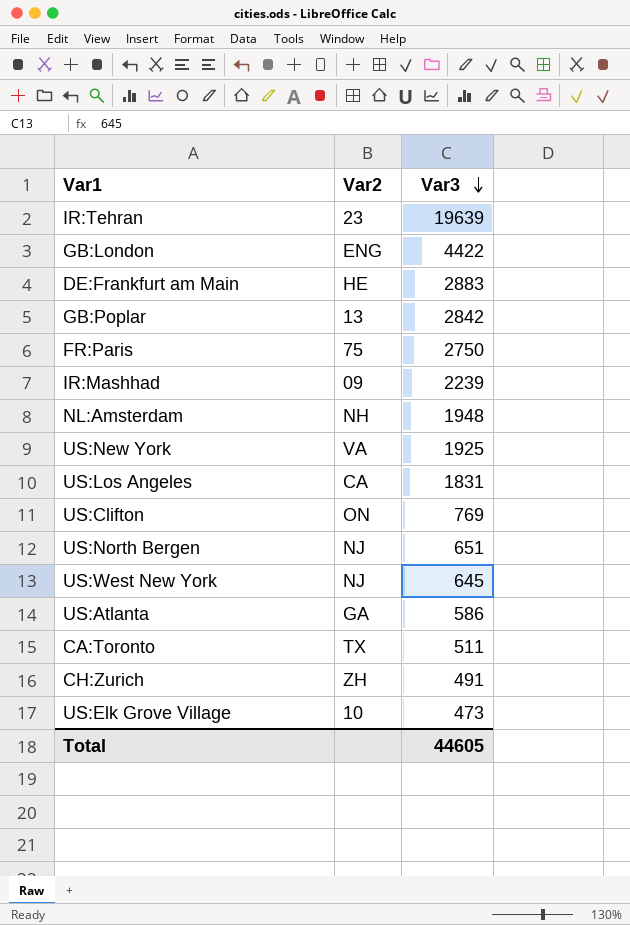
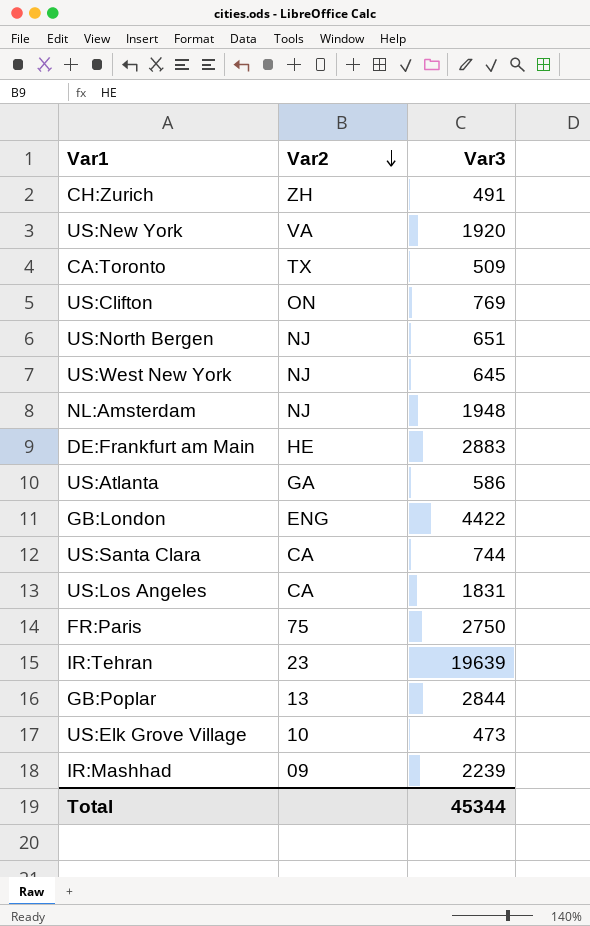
row order: Var3 descending -> Var2 descending
US:New York | Var3: 1925 -> 1920
CA:Toronto | Var3: 511 -> 509
NL:Amsterdam | Var2: NH -> NJ
row US:Santa Clara: none -> CA | 744
GB:Poplar | Var3: 2842 -> 2844
Total | Var3: 44605 -> 45344

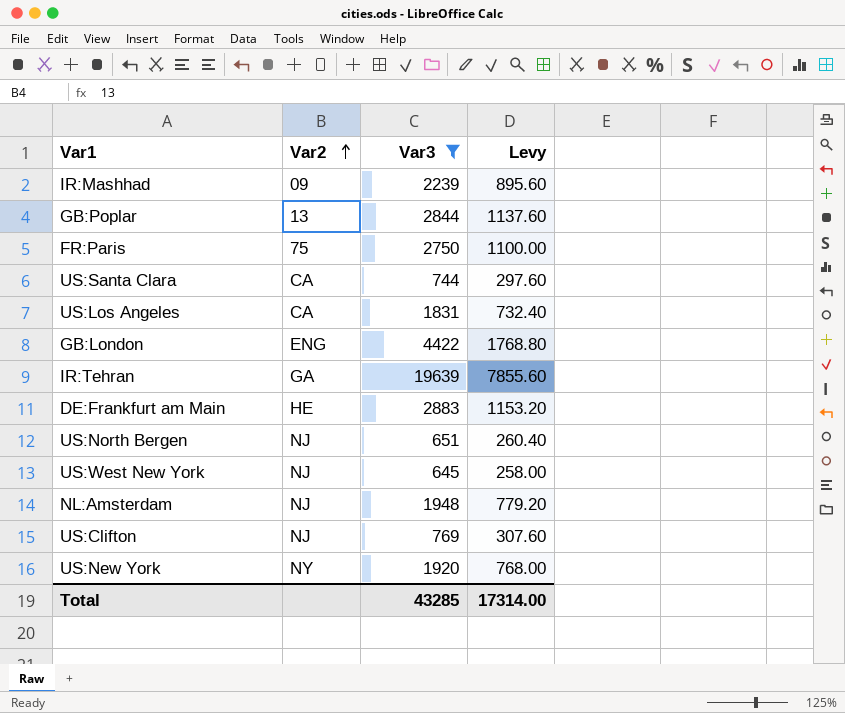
filter: none -> Var3 >= 645
row order: Var2 descending -> Var2 ascending
column Levy | formula: none -> [Var3] * 0.4
IR:Tehran | Var2: 23 -> GA
US:Clifton | Var2: ON -> NJ
US:New York | Var2: VA -> NY
Total | Var3: 45344 -> 43285

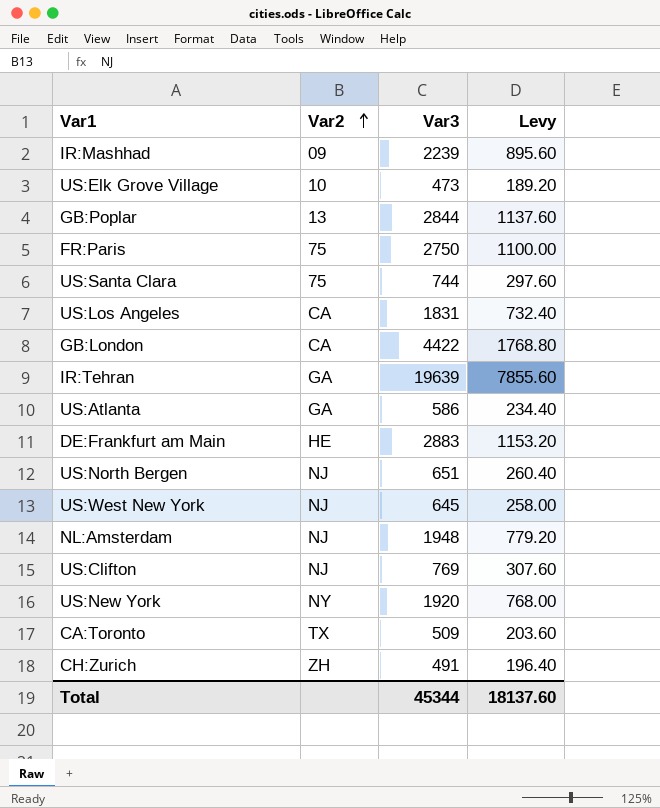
filter: Var3 >= 645 -> none
US:Santa Clara | Var2: CA -> 75
GB:London | Var2: ENG -> CA
Total | Var3: 43285 -> 45344
Total | Levy: 17314.00 -> 18137.60

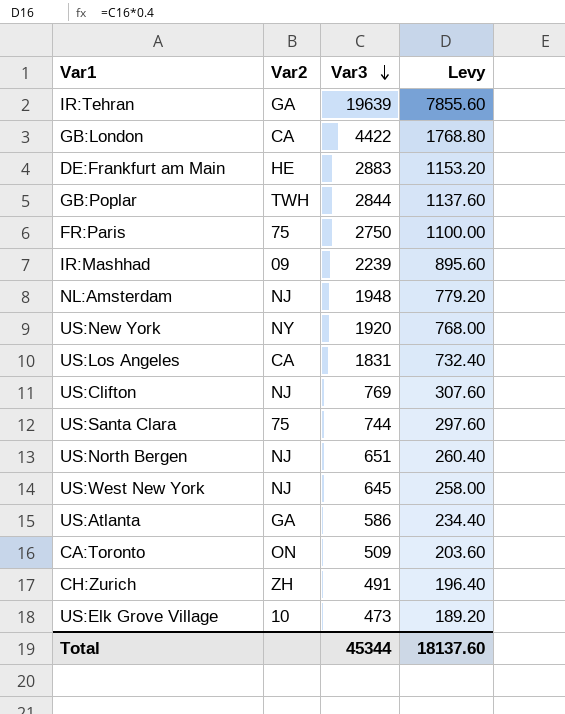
row order: Var2 ascending -> Var3 descending
GB:Poplar | Var2: 13 -> TWH
CA:Toronto | Var2: TX -> ON

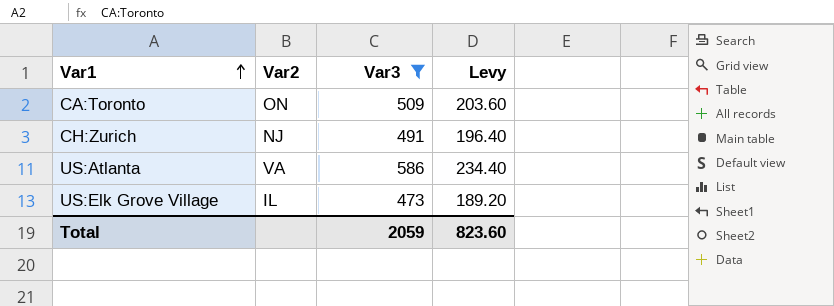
filter: none -> Var3 <= 586
row order: Var3 descending -> Var1 ascending
CH:Zurich | Var2: ZH -> NJ
US:Atlanta | Var2: GA -> VA
US:Elk Grove Village | Var2: 10 -> IL
Total | Var3: 45344 -> 2059
Total | Levy: 18137.60 -> 823.60

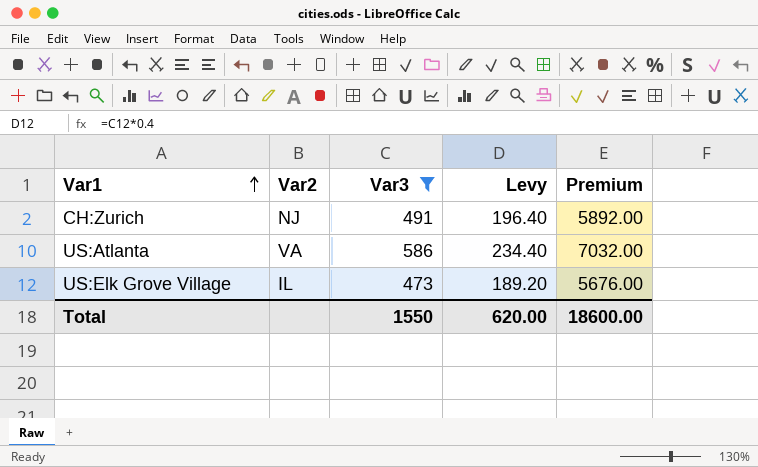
column Premium | formula: none -> [Var3] * 12
row CA:Toronto: ON | 509 | 203.60 -> none
Total | Var3: 2059 -> 1550
Total | Levy: 823.60 -> 620.00

